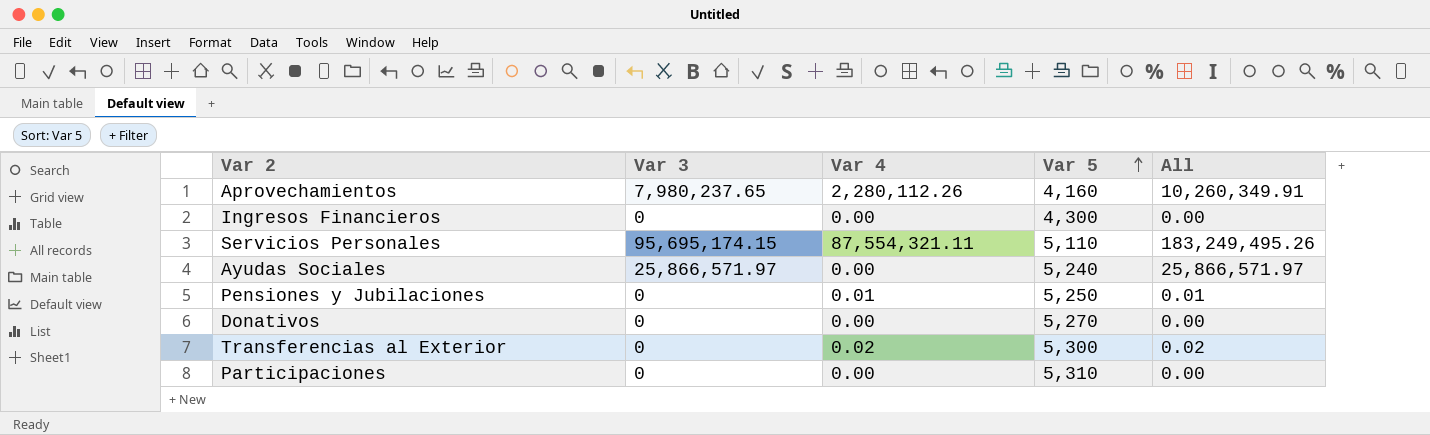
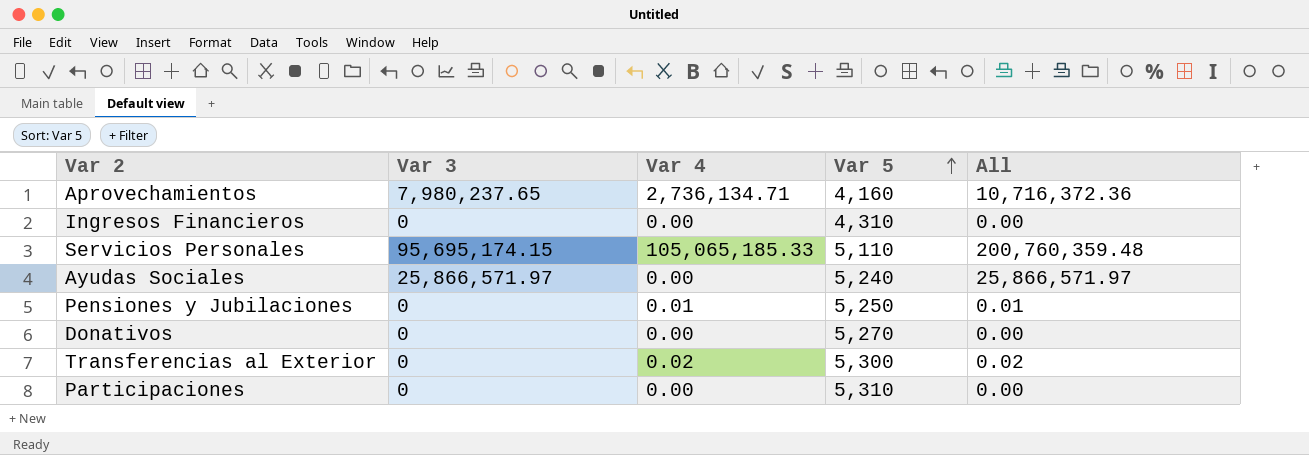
Aprovechamientos | Var 4: 2,280,112.26 -> 2,736,134.71
Aprovechamientos | All: 10,260,349.91 -> 10,716,372.36
Ingresos Financieros | Var 5: 4,300 -> 4,310
Servicios Personales | Var 4: 87,554,321.11 -> 105,065,185.33
Servicios Personales | All: 183,249,495.26 -> 200,760,359.48

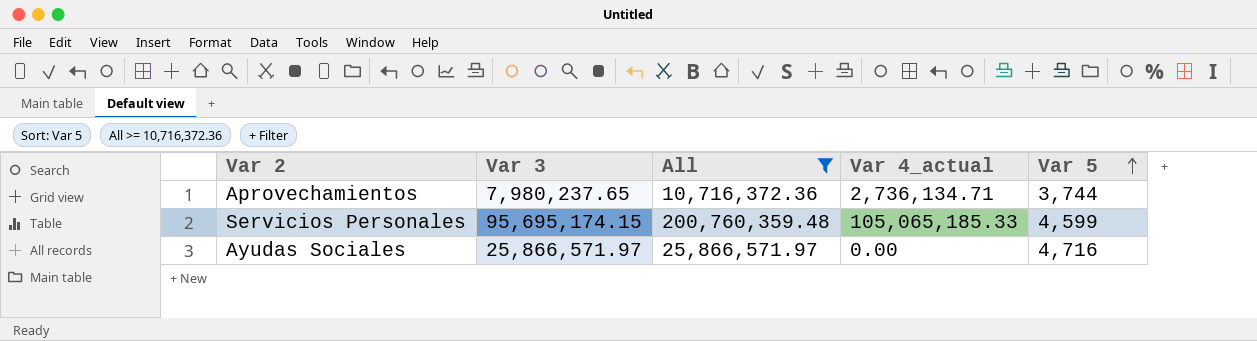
filter: none -> All >= 10,716,372.36
column All | position: 5 -> 3
column name: Var 4 -> Var 4_actual
Aprovechamientos | Var 5: 4,160 -> 3,744
Servicios Personales | Var 5: 5,110 -> 4,599
Ayudas Sociales | Var 5: 5,240 -> 4,716

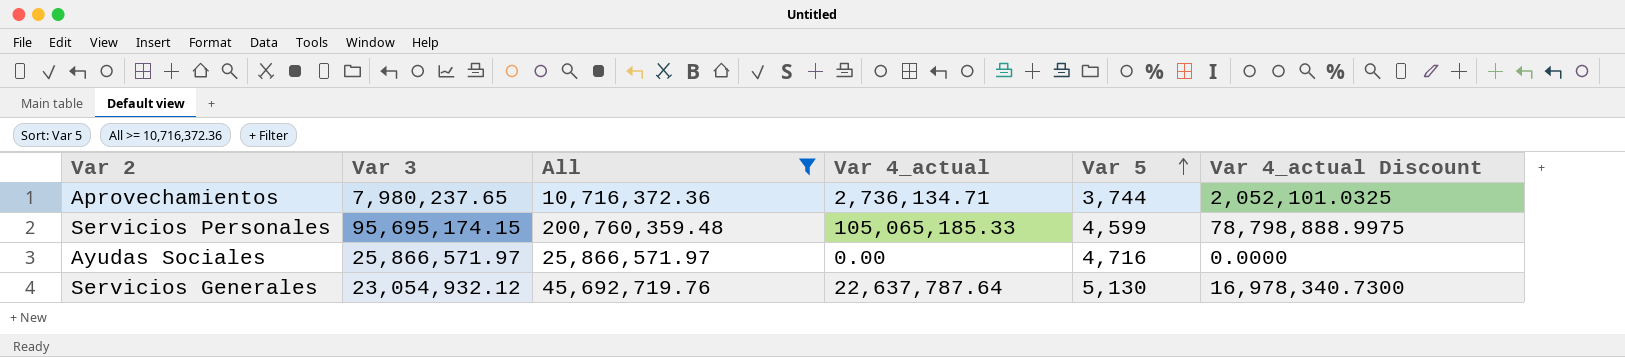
column Var 4_actual Discount | formula: none -> [Var 4_actual] * 0.75
row Servicios Generales: none -> 23,054,932.12 | 45,692,719.76 | 22,637,787.64 | 5,130 | 16,978,340.7300

